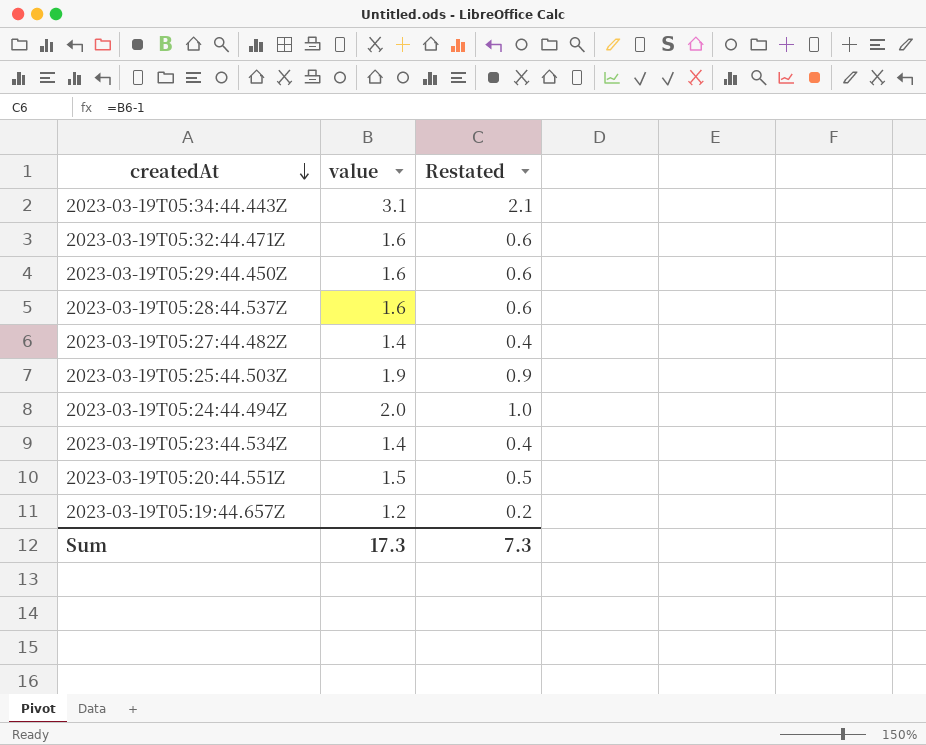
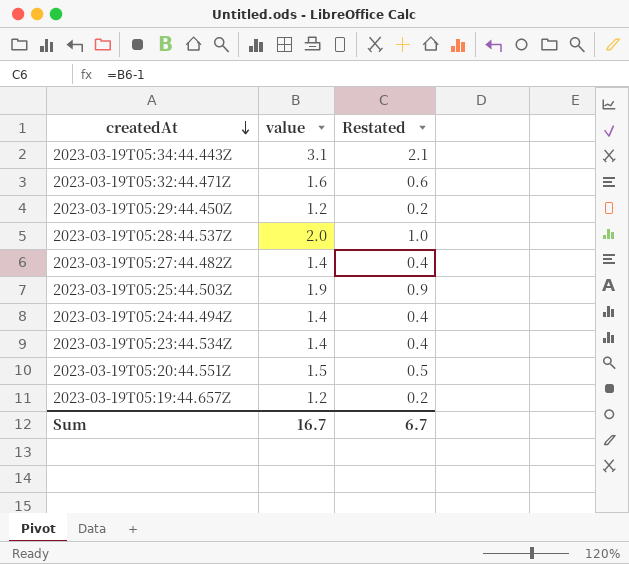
2023-03-19T05:29:44.450Z | value: 1.6 -> 1.2
2023-03-19T05:29:44.450Z | Restated: 0.6 -> 0.2
2023-03-19T05:28:44.537Z | value: 1.6 -> 2.0
2023-03-19T05:28:44.537Z | Restated: 0.6 -> 1.0
2023-03-19T05:24:44.494Z | value: 2.0 -> 1.4
2023-03-19T05:24:44.494Z | Restated: 1.0 -> 0.4
Sum | value: 17.3 -> 16.7
Sum | Restated: 7.3 -> 6.7

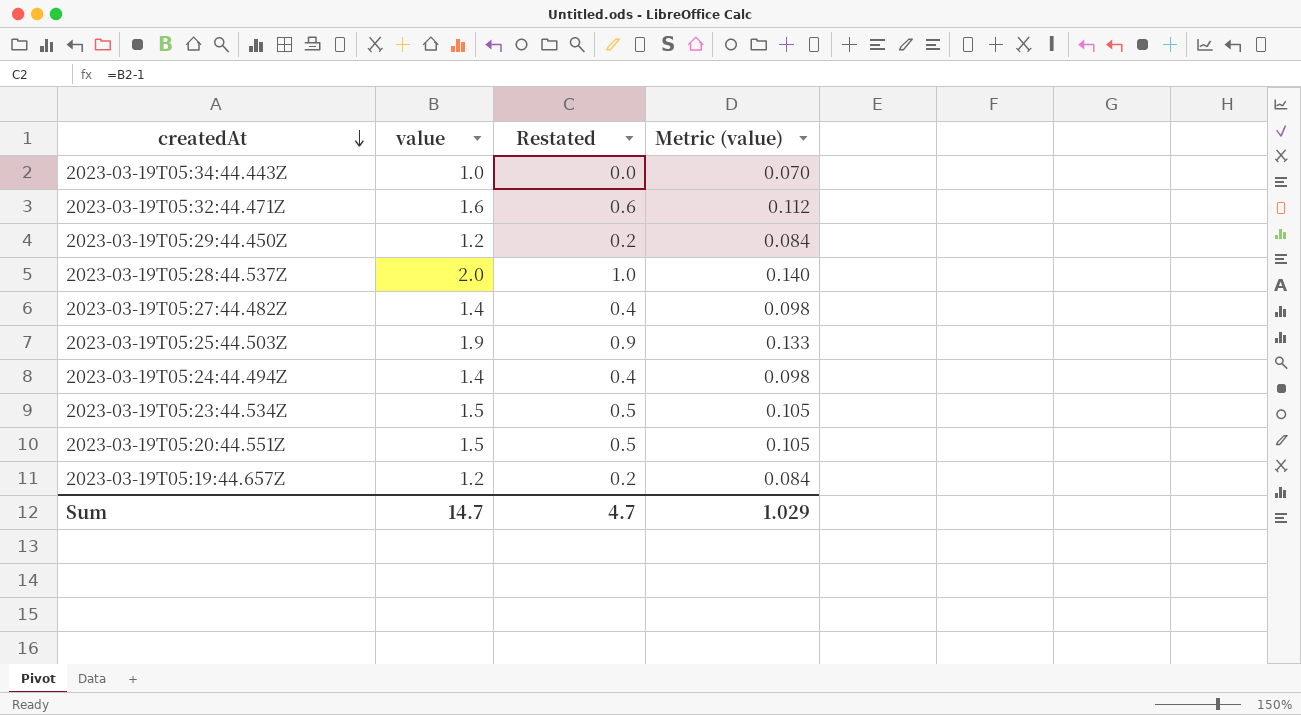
column Metric (value) | formula: none -> [value] * 0.07
2023-03-19T05:34:44.443Z | value: 3.1 -> 1.0
2023-03-19T05:34:44.443Z | Restated: 2.1 -> 0.0
2023-03-19T05:23:44.534Z | value: 1.4 -> 1.5
2023-03-19T05:23:44.534Z | Restated: 0.4 -> 0.5
Sum | value: 16.7 -> 14.7
Sum | Restated: 6.7 -> 4.7

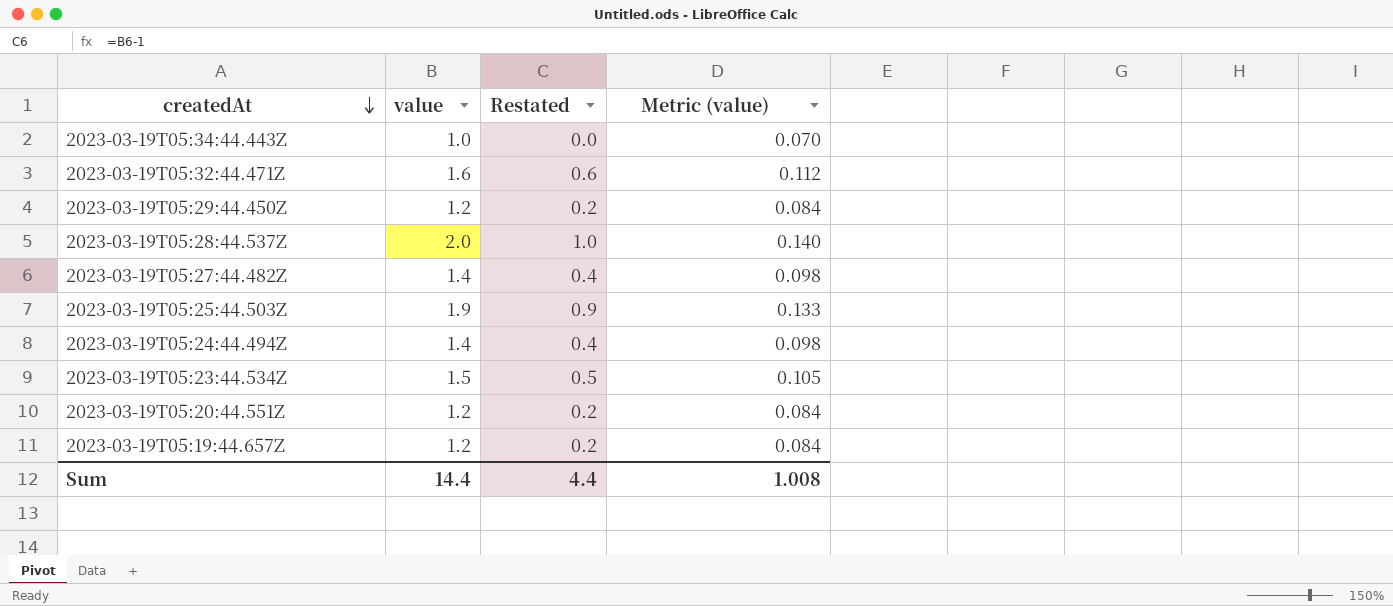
2023-03-19T05:20:44.551Z | value: 1.5 -> 1.2
2023-03-19T05:20:44.551Z | Restated: 0.5 -> 0.2
2023-03-19T05:20:44.551Z | Metric (value): 0.105 -> 0.084
Sum | value: 14.7 -> 14.4
Sum | Restated: 4.7 -> 4.4
Sum | Metric (value): 1.029 -> 1.008

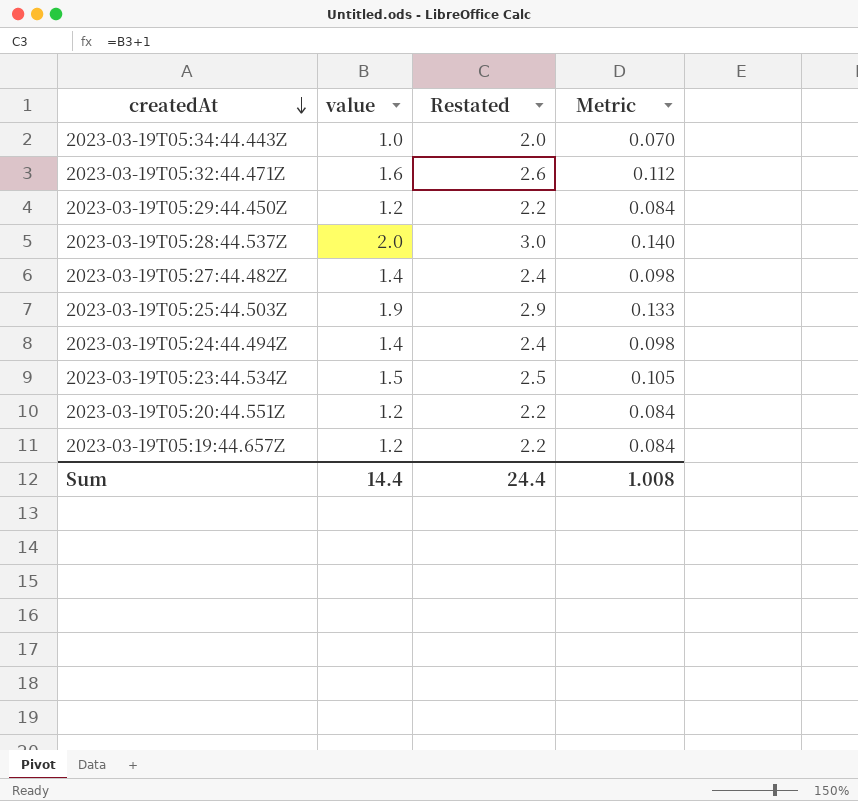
column Restated | formula: [value] - 1 -> [value] + 1
column name: Metric (value) -> Metric
Sum | Restated: 4.4 -> 24.4

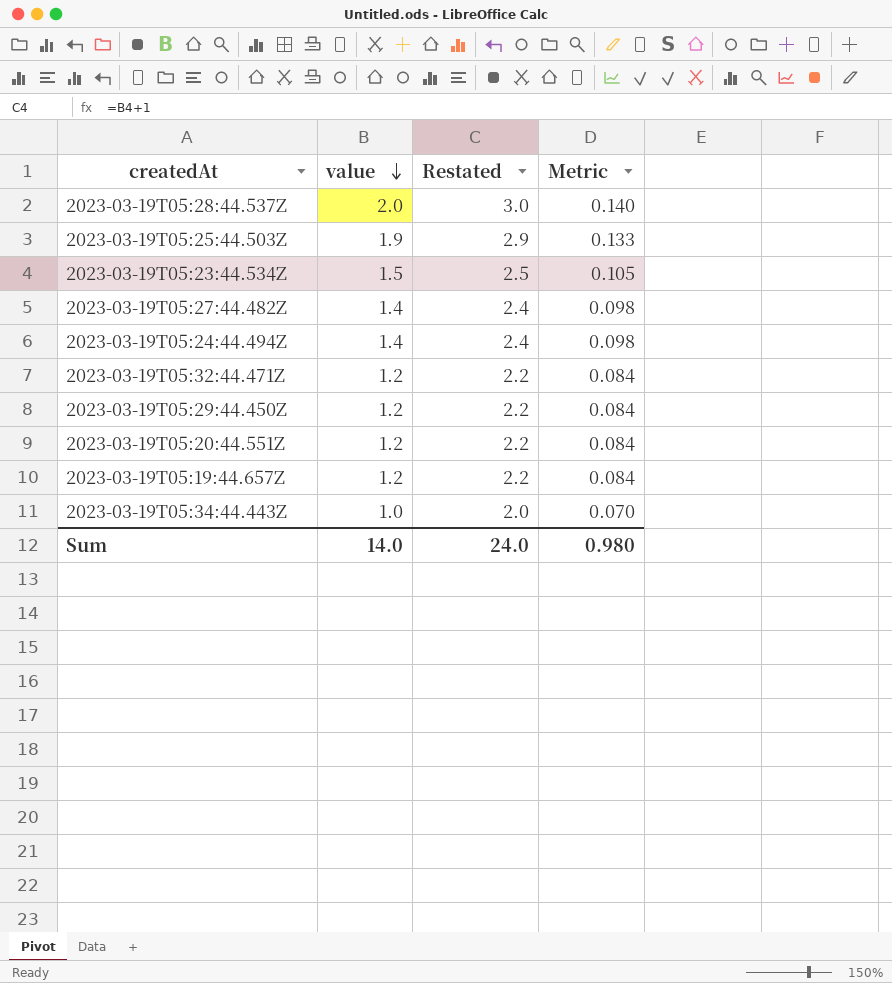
row order: createdAt descending -> value descending
2023-03-19T05:32:44.471Z | value: 1.6 -> 1.2
2023-03-19T05:32:44.471Z | Restated: 2.6 -> 2.2
2023-03-19T05:32:44.471Z | Metric: 0.112 -> 0.084
Sum | value: 14.4 -> 14.0
Sum | Restated: 24.4 -> 24.0
Sum | Metric: 1.008 -> 0.980

